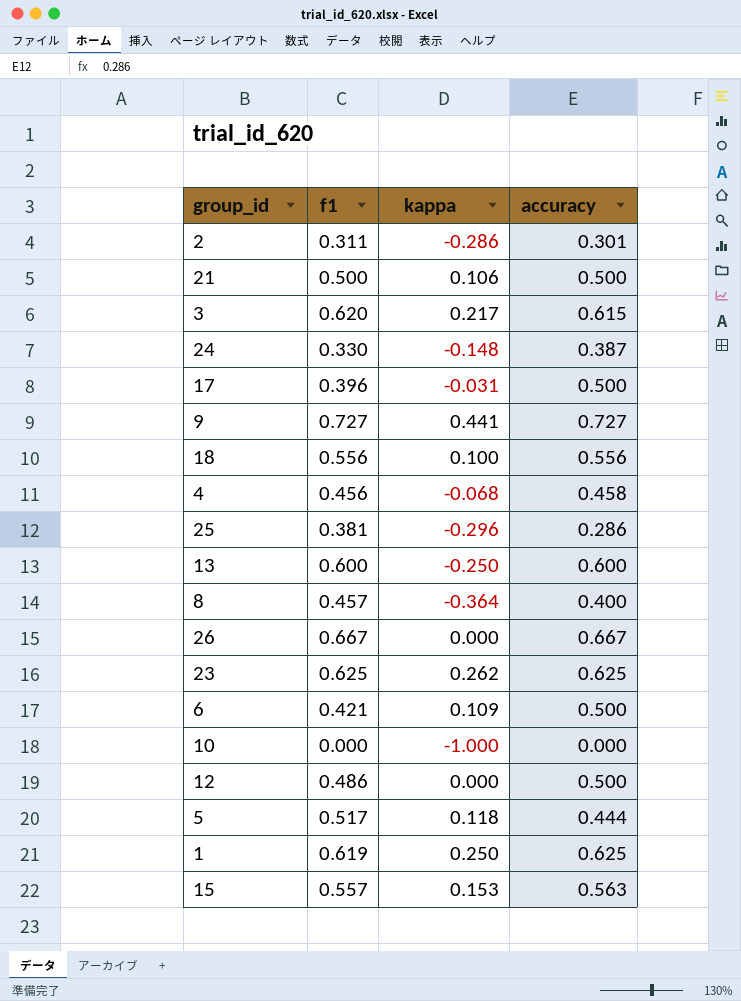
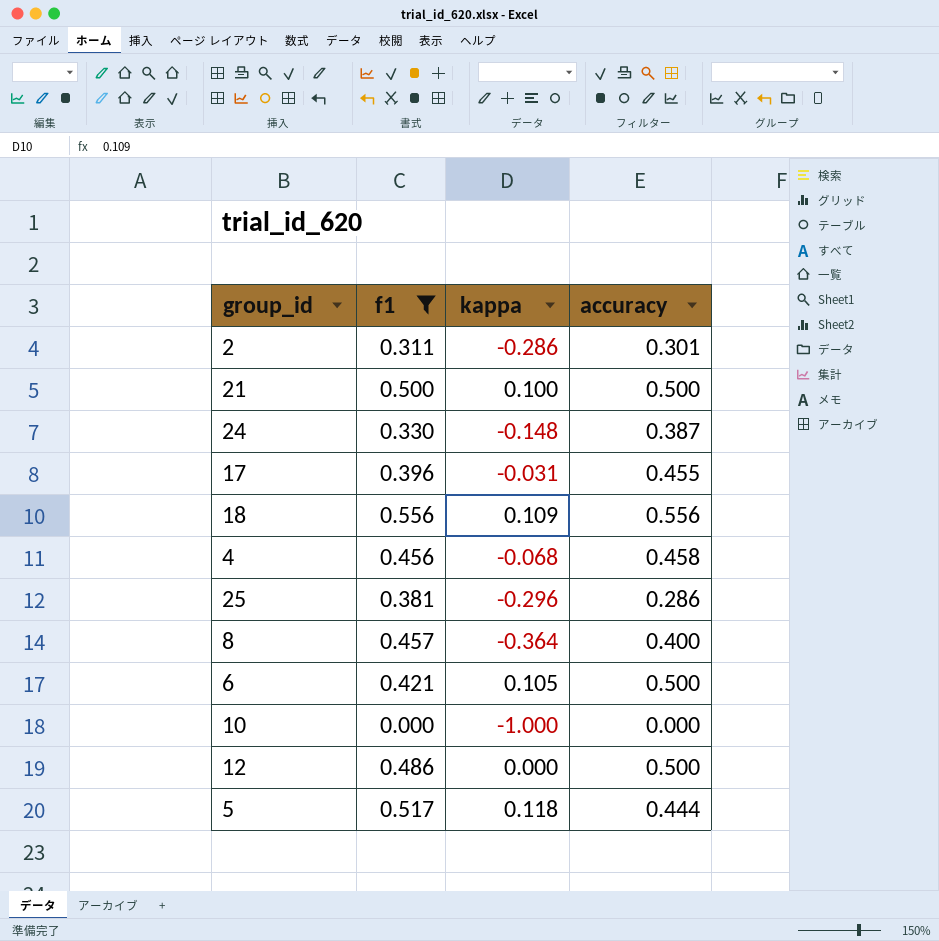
filter: none -> f1 <= 0.556
21 | kappa: 0.106 -> 0.100
17 | accuracy: 0.500 -> 0.455
18 | kappa: 0.100 -> 0.109
6 | kappa: 0.109 -> 0.105

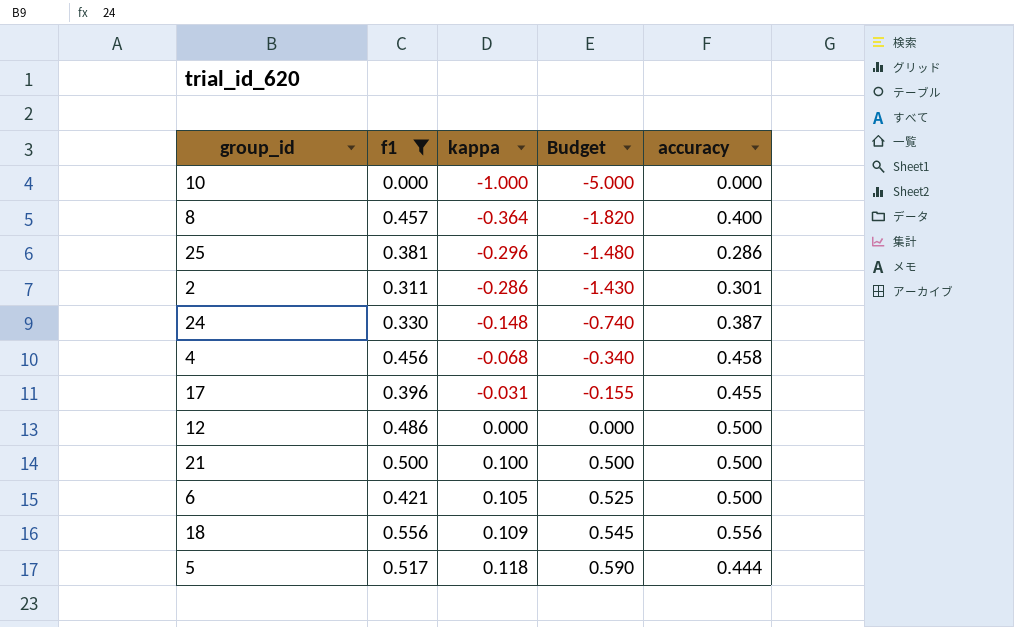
row order: none -> kappa ascending
column Budget | formula: none -> [kappa] * 5

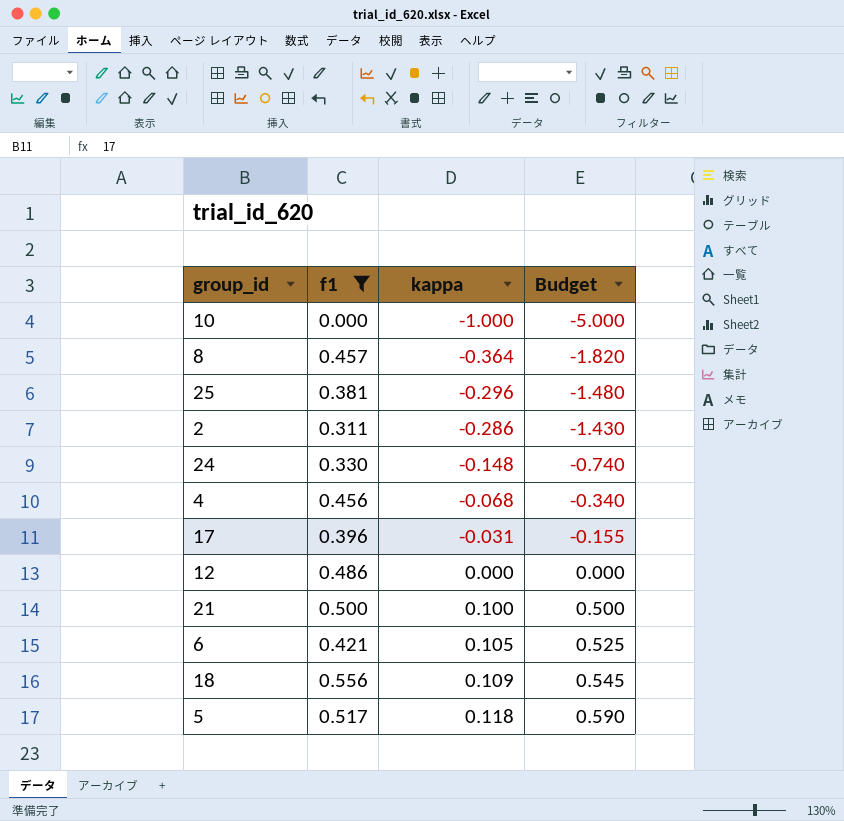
column accuracy | position: 5 -> none

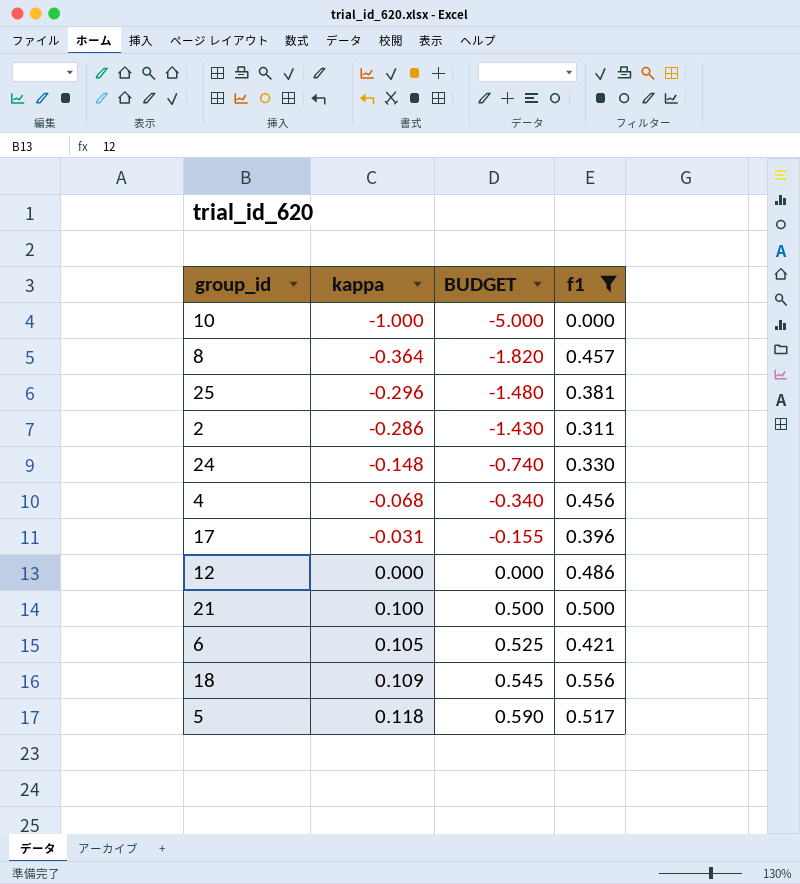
column name: Budget -> BUDGET
column f1 | position: 2 -> 4

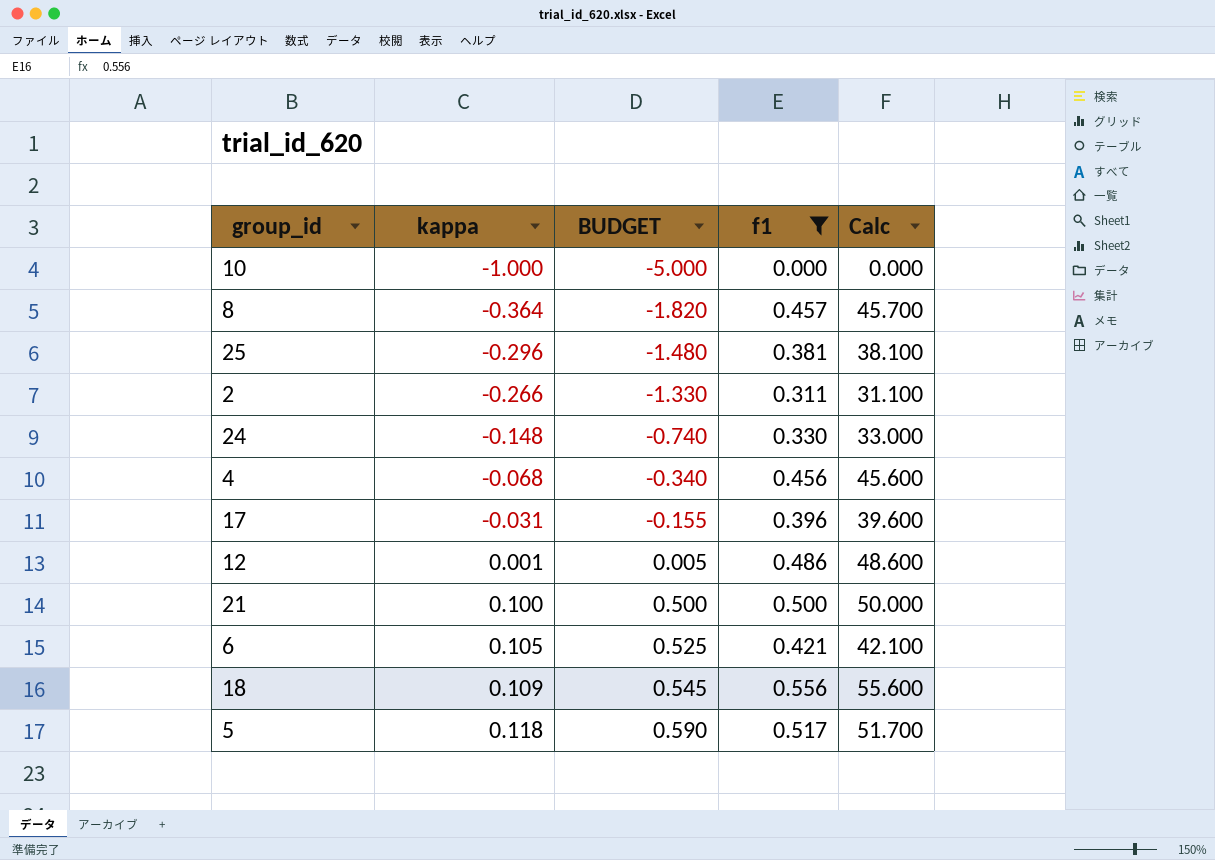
column Calc | formula: none -> [f1] * 100
2 | kappa: -0.286 -> -0.266
2 | BUDGET: -1.430 -> -1.330
12 | kappa: 0.000 -> 0.001
12 | BUDGET: 0.000 -> 0.005

